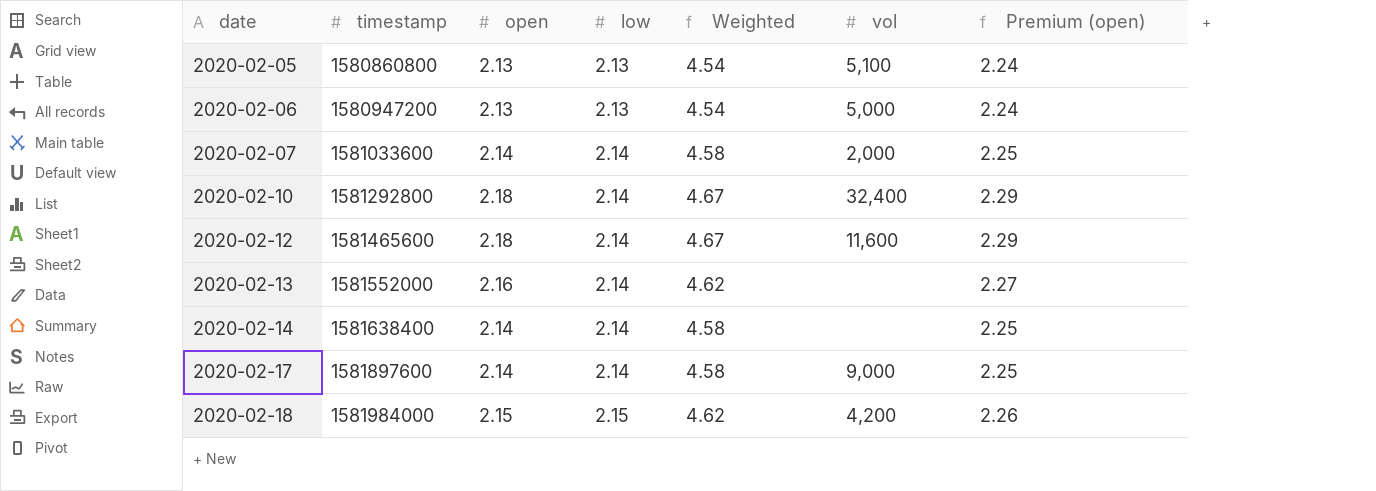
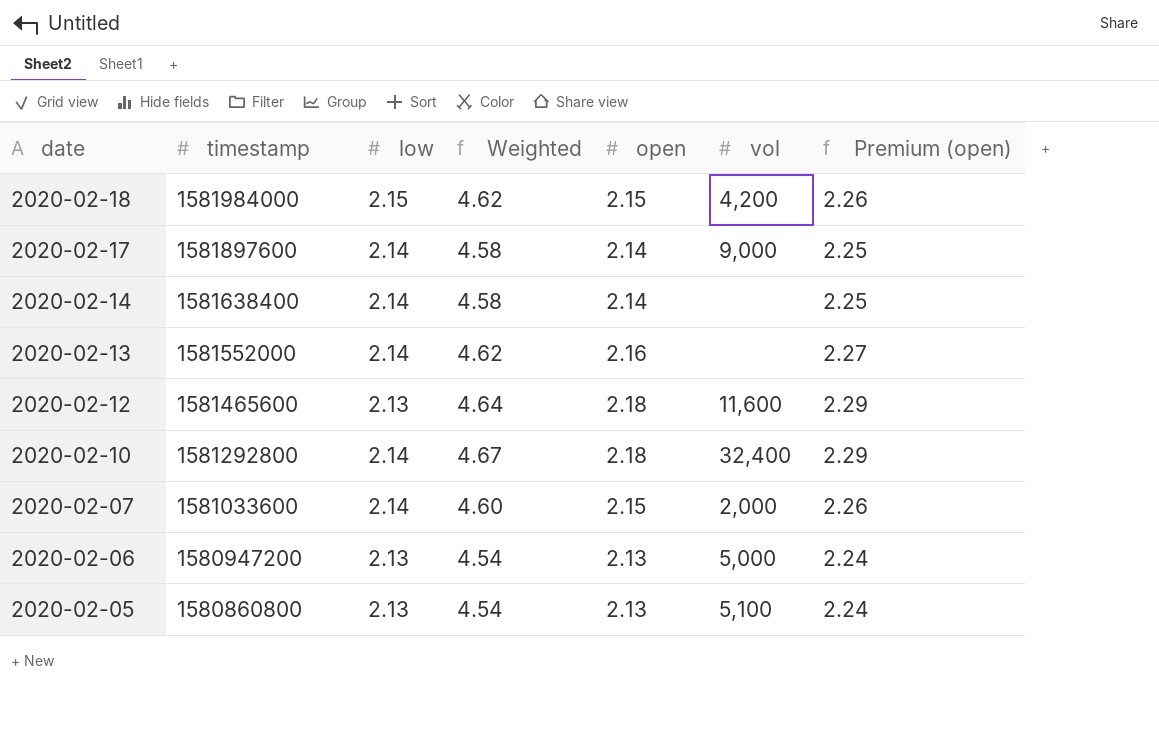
row order: date ascending -> date descending
column open | position: 3 -> 5
2020-02-12 | low: 2.14 -> 2.13
2020-02-12 | Weighted: 4.67 -> 4.64
2020-02-07 | Weighted: 4.58 -> 4.60
2020-02-07 | open: 2.14 -> 2.15
2020-02-07 | Premium (open): 2.25 -> 2.26

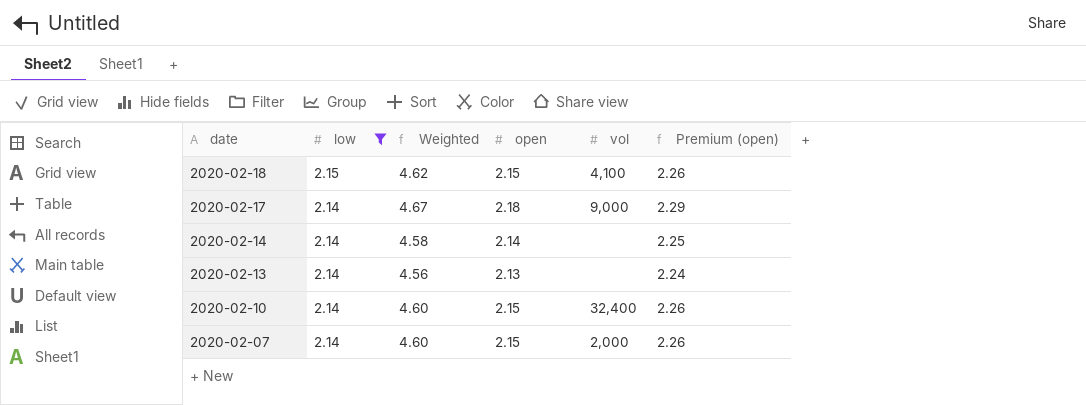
filter: none -> low != 2.13
column timestamp | position: 2 -> none
2020-02-18 | vol: 4,200 -> 4,100
2020-02-17 | Weighted: 4.58 -> 4.67
2020-02-17 | open: 2.14 -> 2.18
2020-02-17 | Premium (open): 2.25 -> 2.29
2020-02-13 | Weighted: 4.62 -> 4.56
2020-02-13 | open: 2.16 -> 2.13
2020-02-13 | Premium (open): 2.27 -> 2.24
2020-02-10 | Weighted: 4.67 -> 4.60
2020-02-10 | open: 2.18 -> 2.15
2020-02-10 | Premium (open): 2.29 -> 2.26

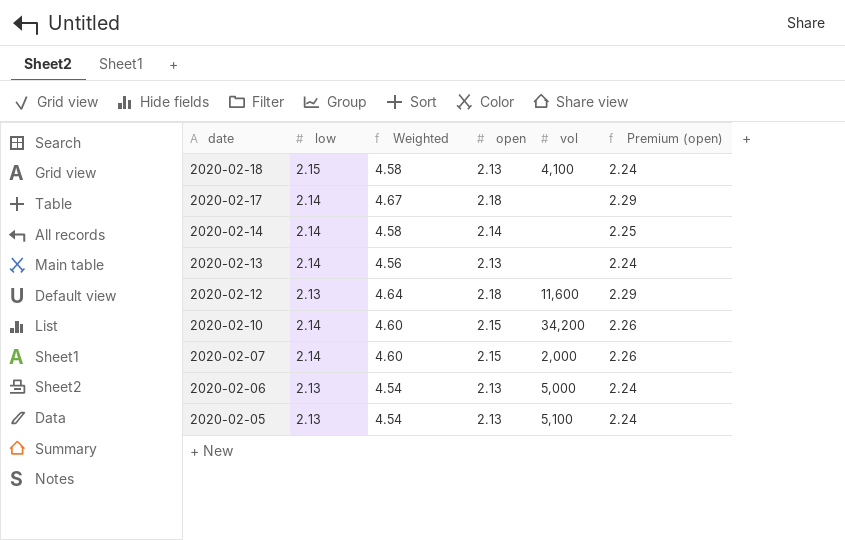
filter: low != 2.13 -> none
2020-02-18 | Weighted: 4.62 -> 4.58
2020-02-18 | open: 2.15 -> 2.13
2020-02-18 | Premium (open): 2.26 -> 2.24
2020-02-17 | vol: 9,000 -> none
2020-02-10 | vol: 32,400 -> 34,200

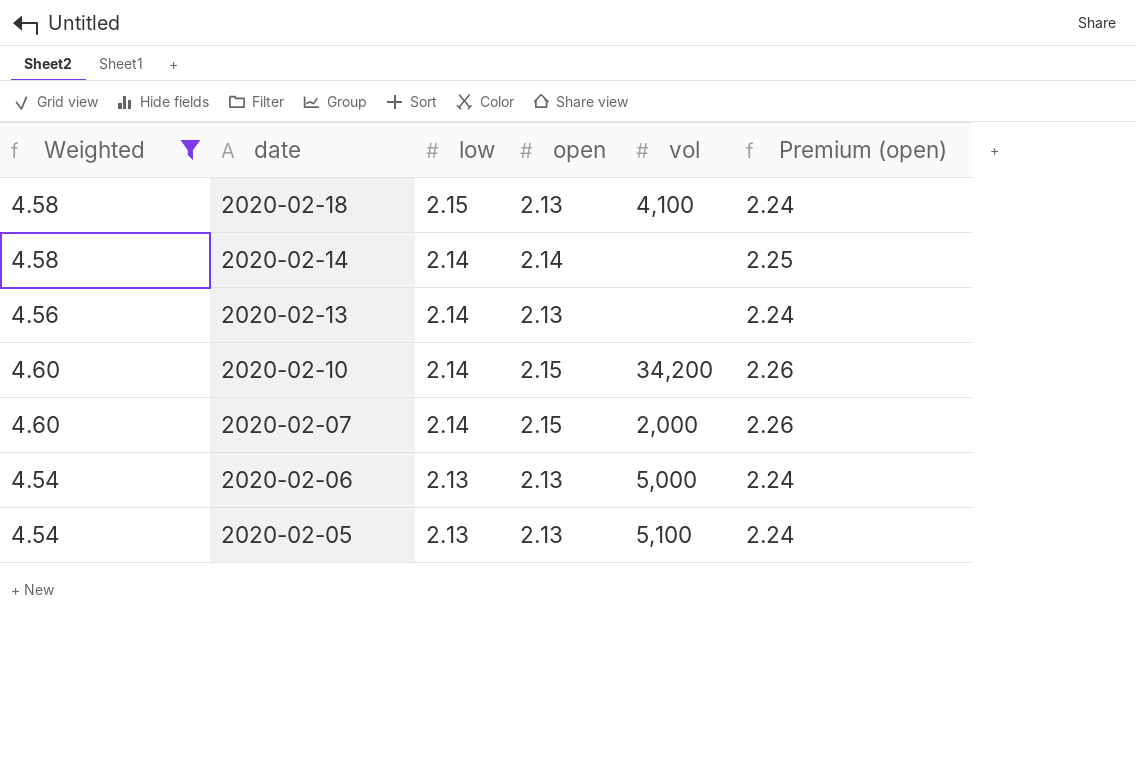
filter: none -> Weighted <= 4.60
column Weighted | position: 3 -> 1

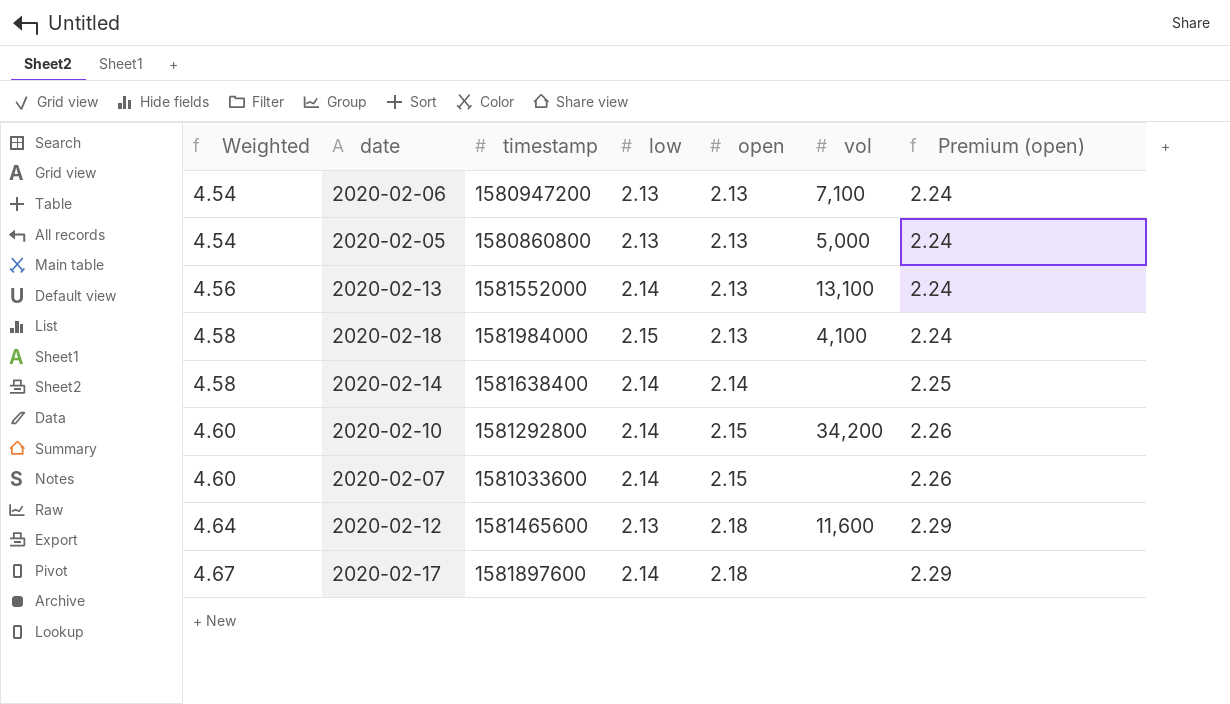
filter: Weighted <= 4.60 -> none
row order: date descending -> Weighted ascending
column timestamp | position: none -> 3
2020-02-06 | vol: 5,000 -> 7,100
2020-02-05 | vol: 5,100 -> 5,000
2020-02-13 | vol: none -> 13,100
2020-02-07 | vol: 2,000 -> none

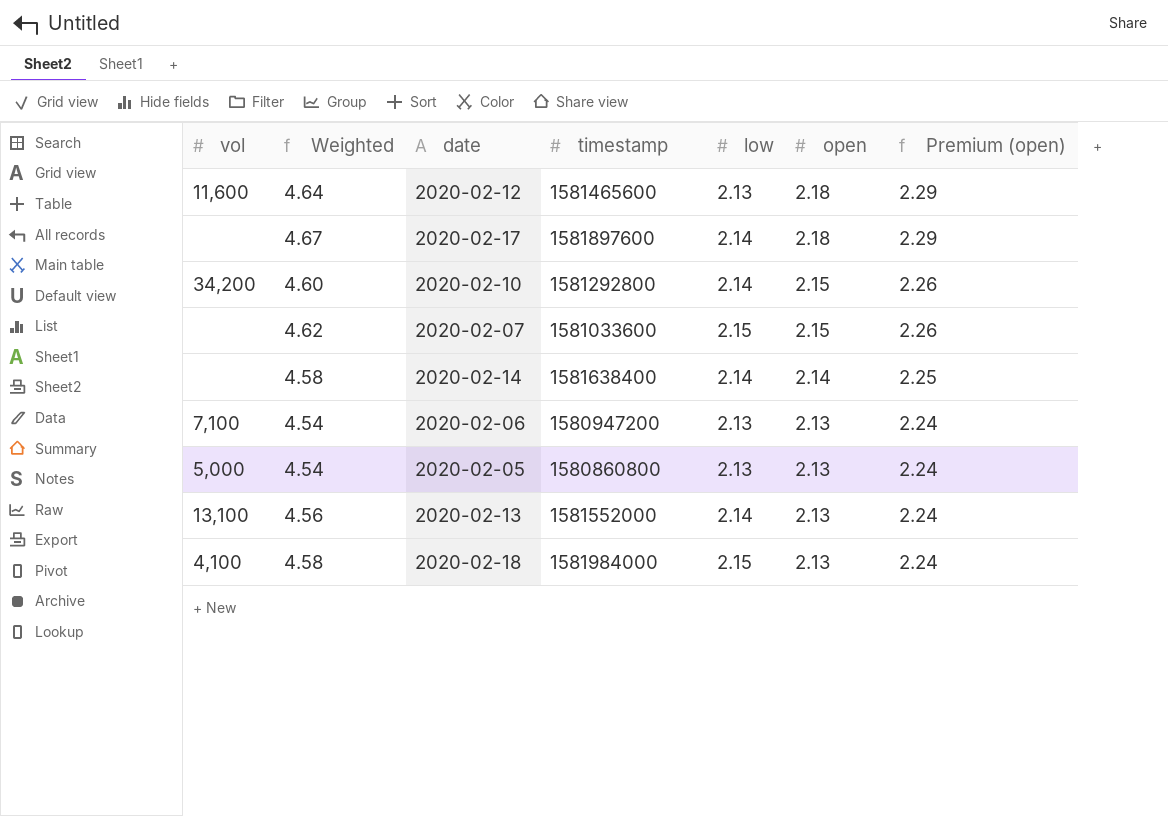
row order: Weighted ascending -> open descending
column vol | position: 6 -> 1
2020-02-07 | Weighted: 4.60 -> 4.62
2020-02-07 | low: 2.14 -> 2.15

